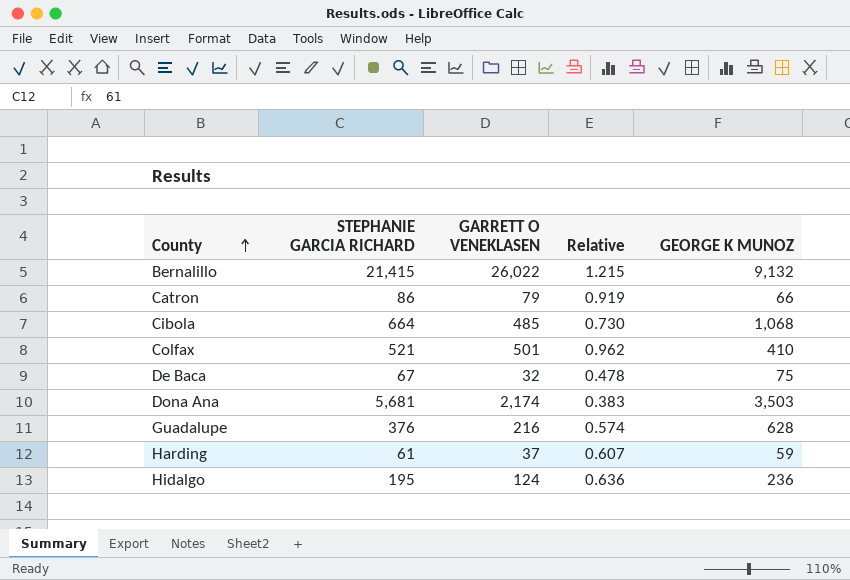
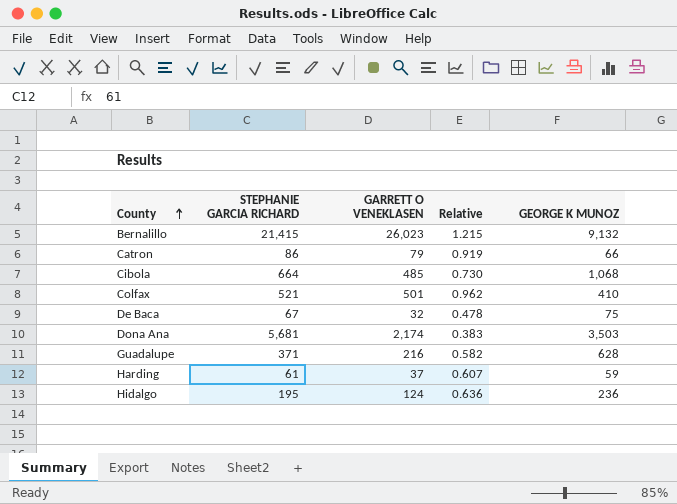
Bernalillo | GARRETT O VENEKLASEN: 26,022 -> 26,023
Guadalupe | STEPHANIE GARCIA RICHARD: 376 -> 371
Guadalupe | Relative: 0.574 -> 0.582

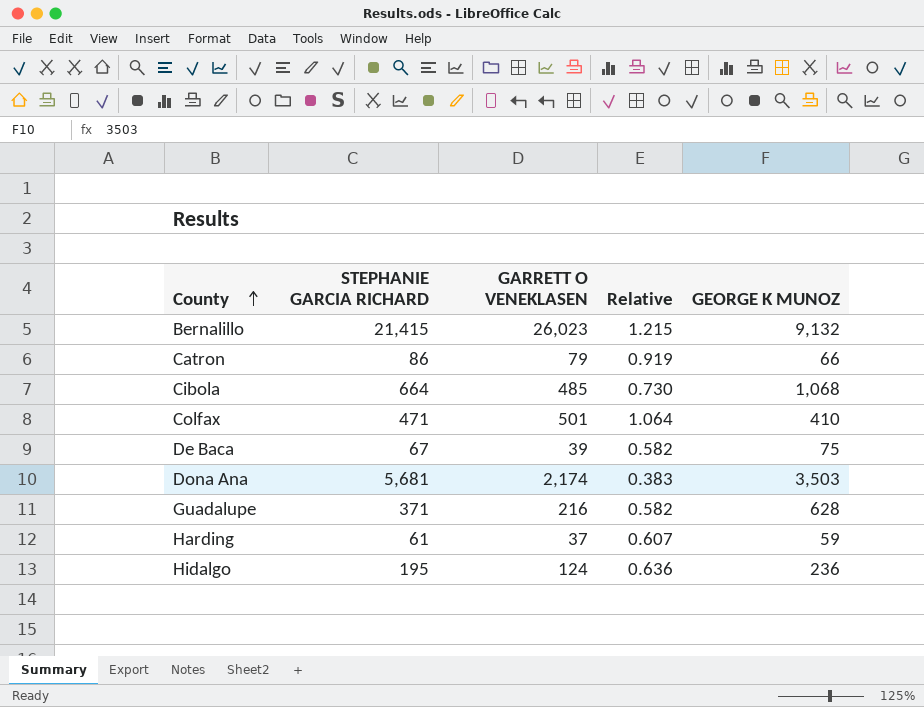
Colfax | STEPHANIE GARCIA RICHARD: 521 -> 471
Colfax | Relative: 0.962 -> 1.064
De Baca | GARRETT O VENEKLASEN: 32 -> 39
De Baca | Relative: 0.478 -> 0.582

